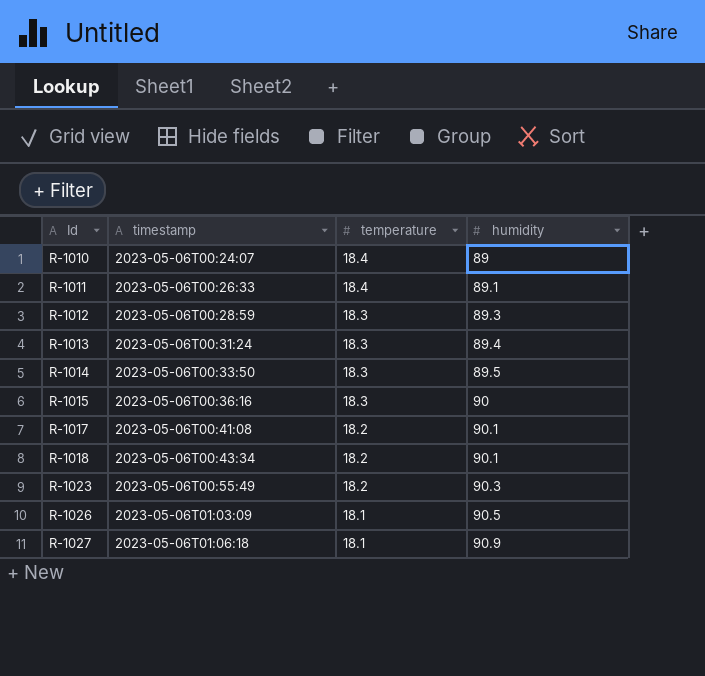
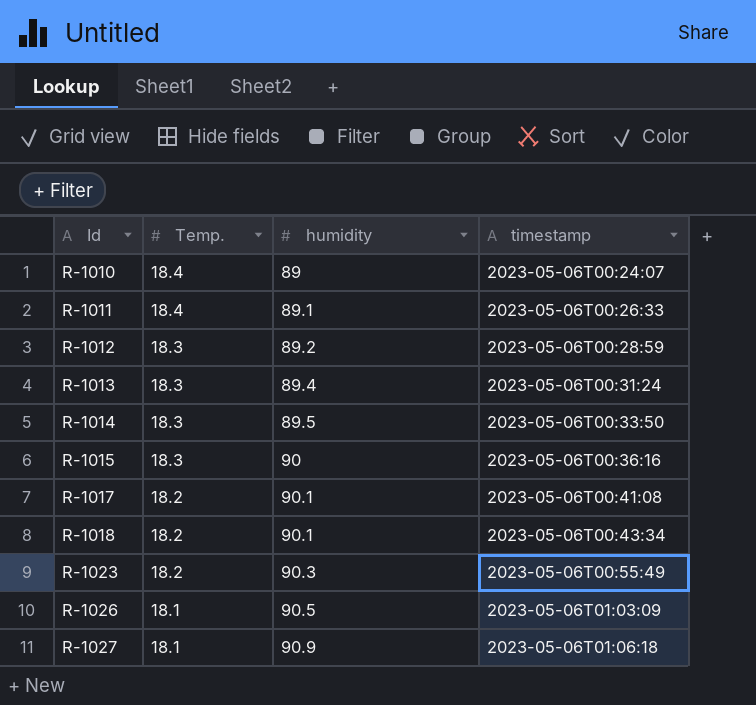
column name: temperature -> Temp.
column timestamp | position: 2 -> 4
R-1012 | humidity: 89.3 -> 89.2

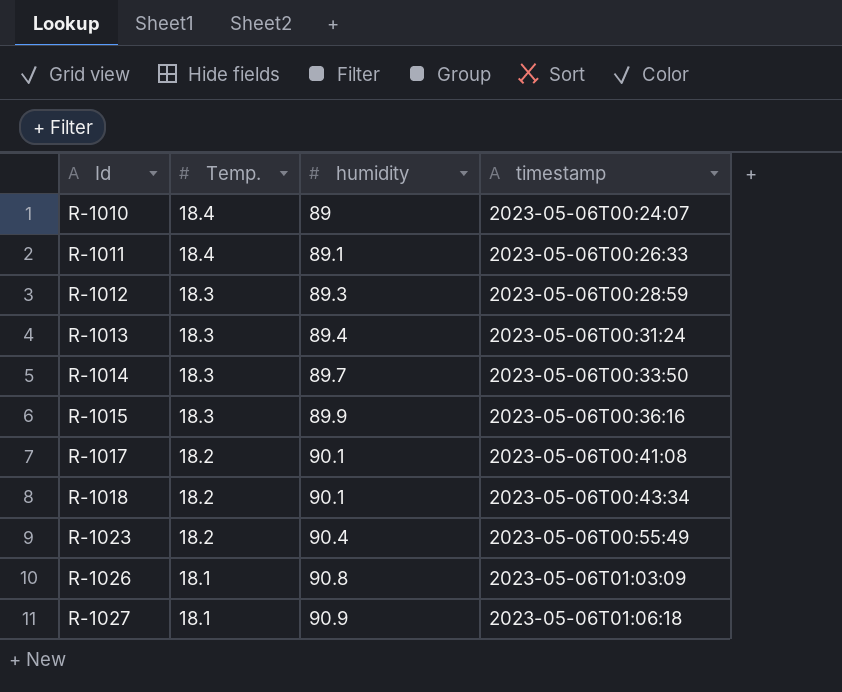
R-1012 | humidity: 89.2 -> 89.3
R-1014 | humidity: 89.5 -> 89.7
R-1015 | humidity: 90 -> 89.9
R-1023 | humidity: 90.3 -> 90.4
R-1026 | humidity: 90.5 -> 90.8

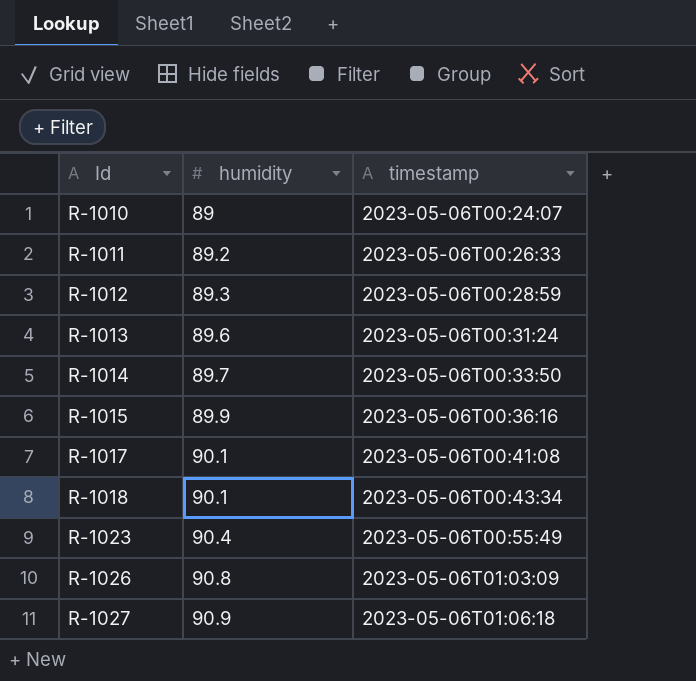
column Temp. | position: 2 -> none
R-1011 | humidity: 89.1 -> 89.2
R-1013 | humidity: 89.4 -> 89.6

